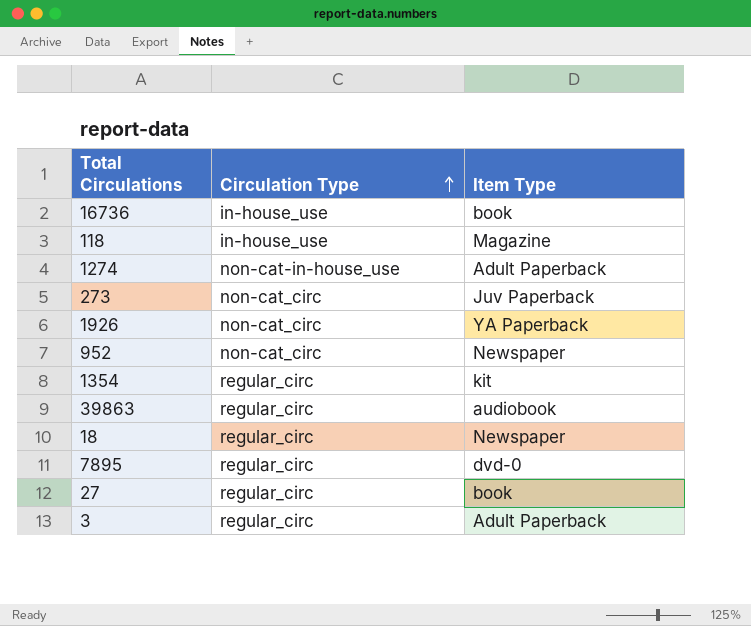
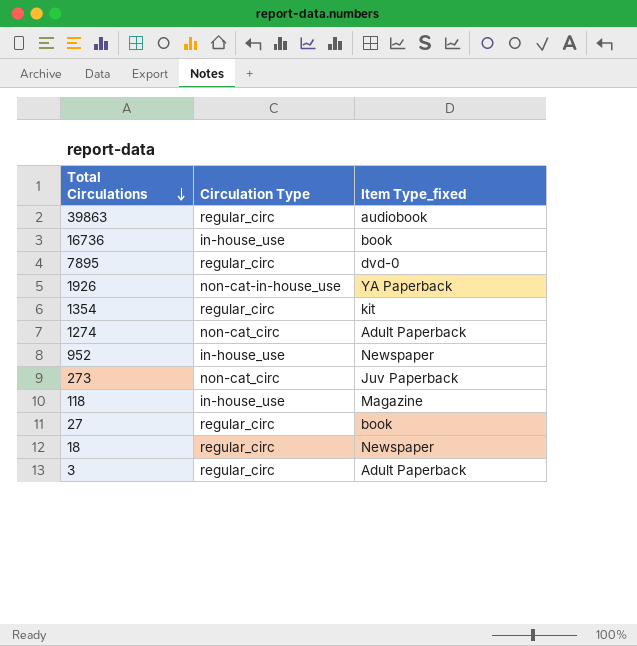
row order: Circulation Type ascending -> Total Circulations descending
column name: Item Type -> Item Type_fixed
1926 | Circulation Type: non-cat_circ -> non-cat-in-house_use
1274 | Circulation Type: non-cat-in-house_use -> non-cat_circ
952 | Circulation Type: non-cat_circ -> in-house_use

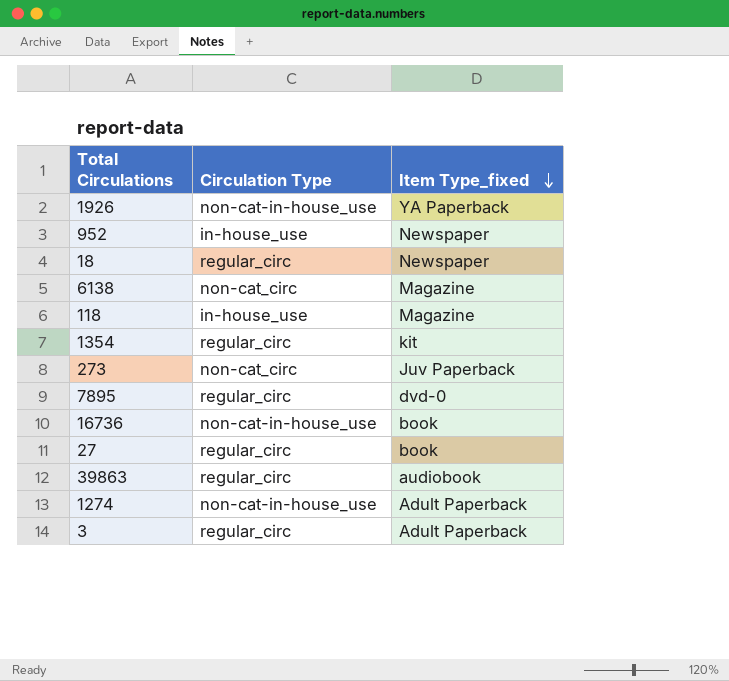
row order: Total Circulations descending -> Item Type_fixed descending
row 6138: none -> non-cat_circ | Magazine
16736 | Circulation Type: in-house_use -> non-cat-in-house_use
1274 | Circulation Type: non-cat_circ -> non-cat-in-house_use

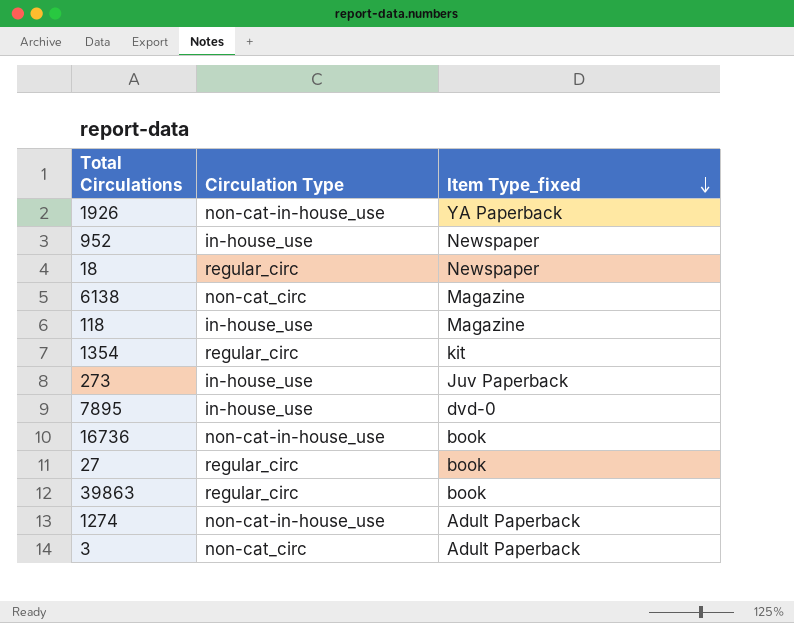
273 | Circulation Type: non-cat_circ -> in-house_use
7895 | Circulation Type: regular_circ -> in-house_use
39863 | Item Type_fixed: audiobook -> book
3 | Circulation Type: regular_circ -> non-cat_circ

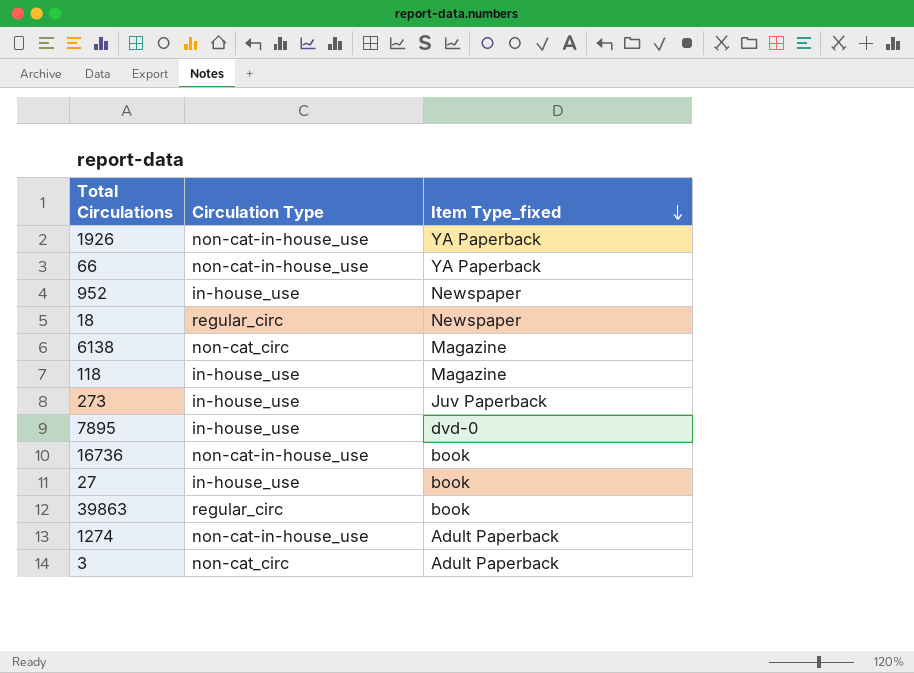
row 1354: regular_circ | kit -> none
row 66: none -> non-cat-in-house_use | YA Paperback
27 | Circulation Type: regular_circ -> in-house_use

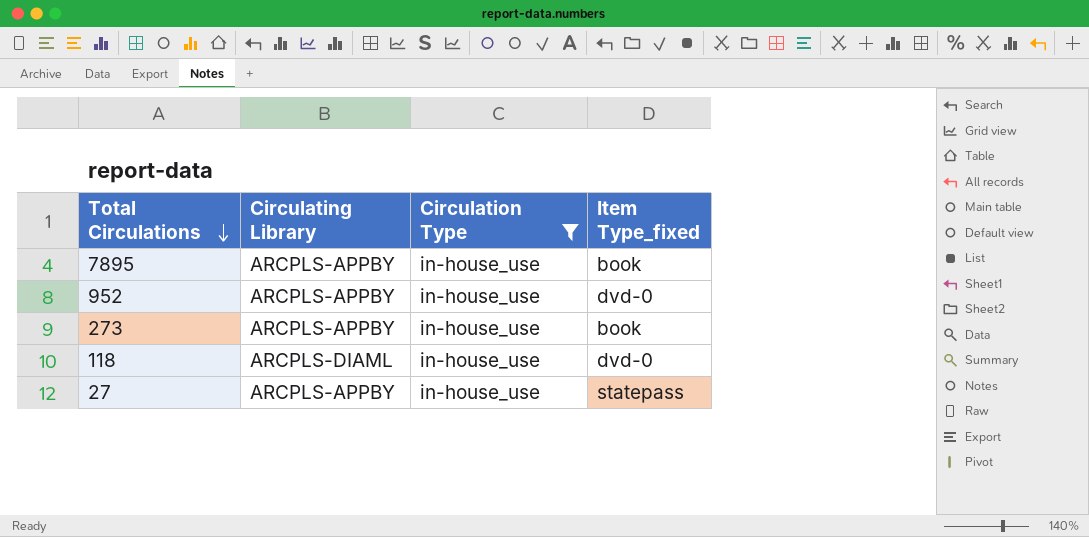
filter: none -> Circulation Type = in-house_use
row order: Item Type_fixed descending -> Total Circulations descending
column Circulating Library | position: none -> 2
7895 | Item Type_fixed: dvd-0 -> book
952 | Item Type_fixed: Newspaper -> dvd-0
273 | Item Type_fixed: Juv Paperback -> book
118 | Item Type_fixed: Magazine -> dvd-0
27 | Item Type_fixed: book -> statepass

